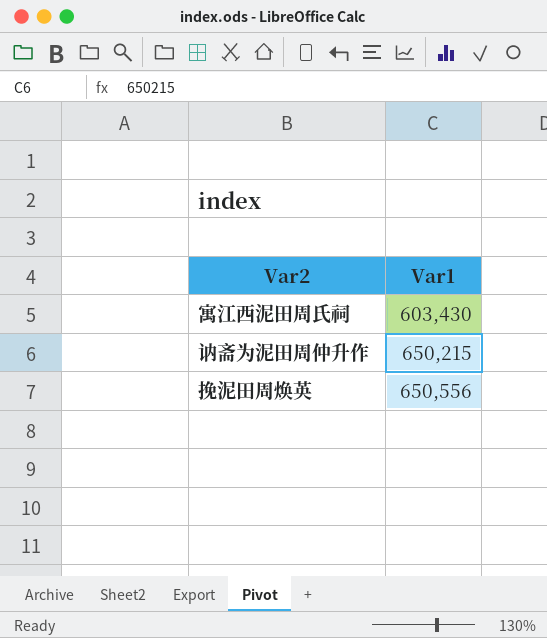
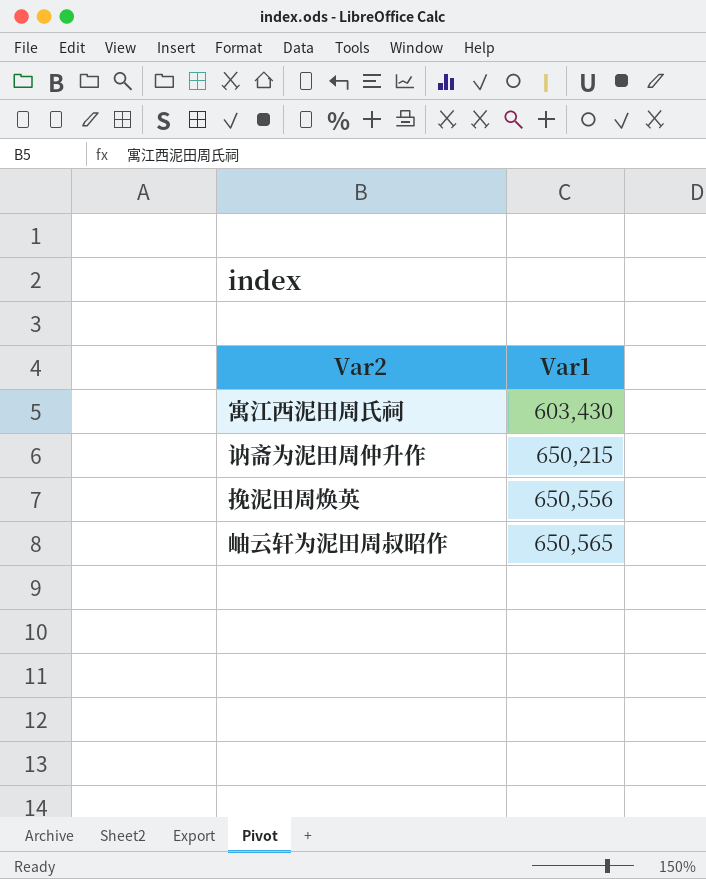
row 岫云轩为泥田周叔昭作: none -> 650,565

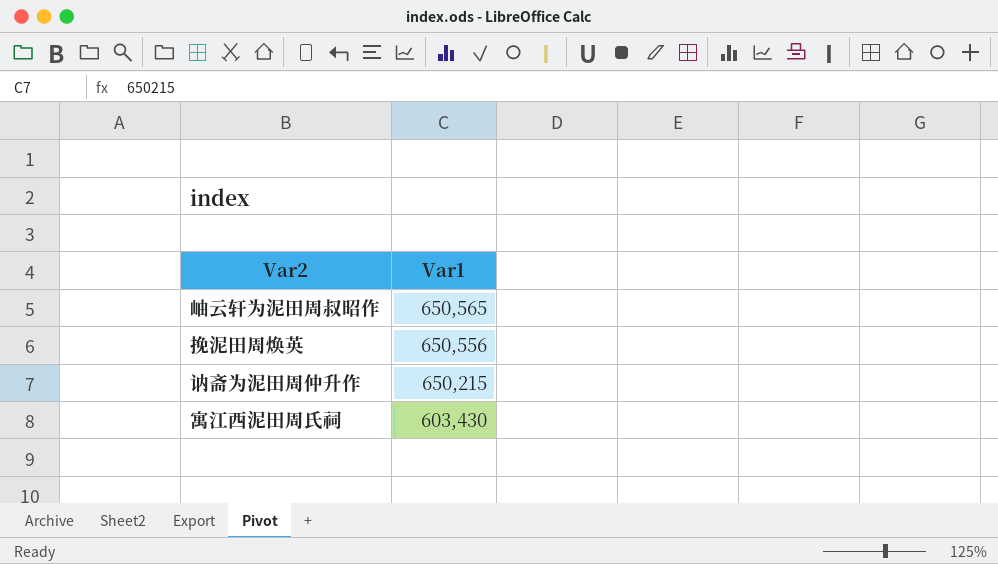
row order: Var1 ascending -> Var1 descending

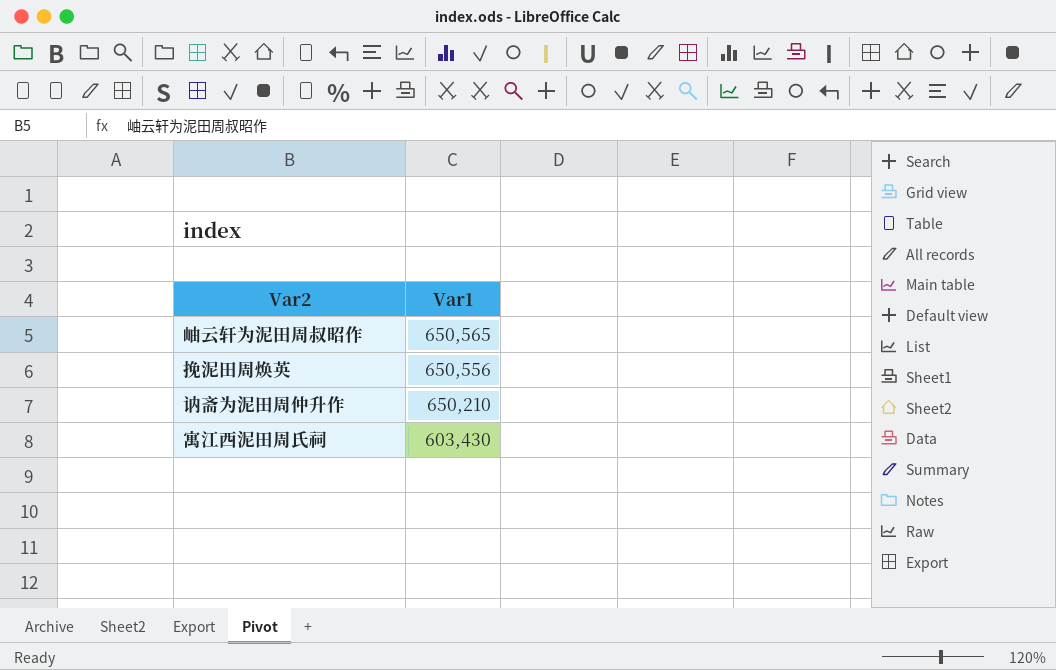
讷斋为泥田周仲升作 | Var1: 650,215 -> 650,210

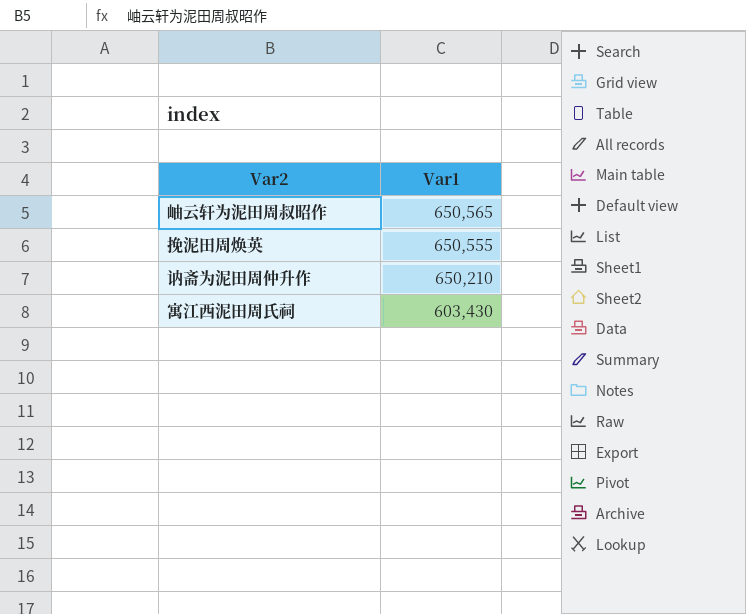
挽泥田周焕英 | Var1: 650,556 -> 650,555

